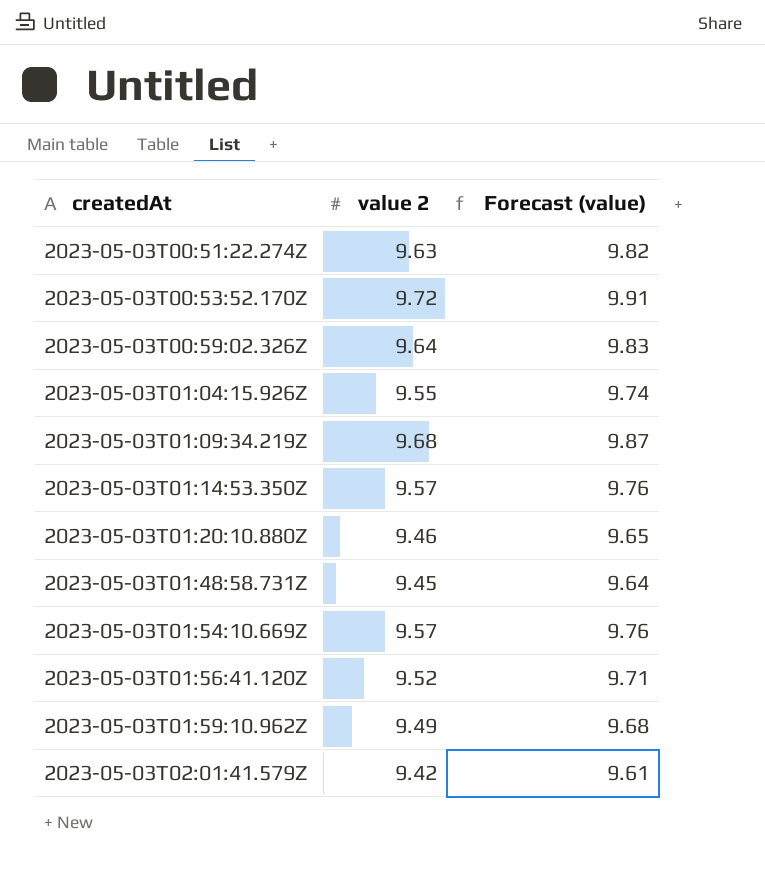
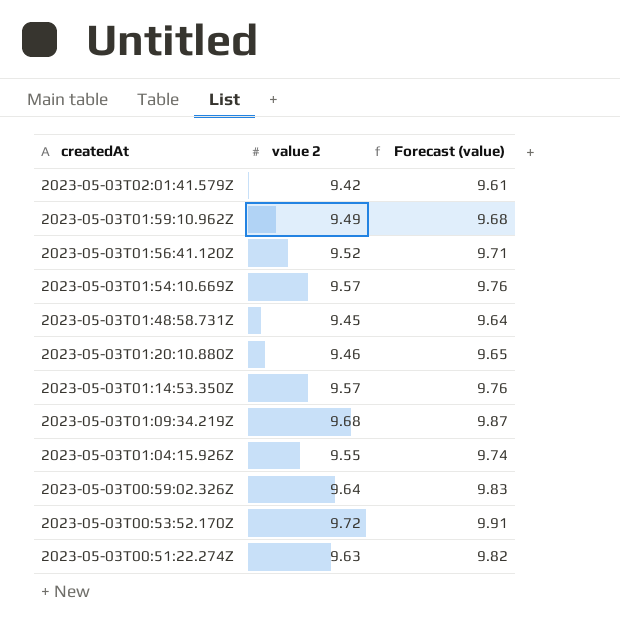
row order: createdAt ascending -> createdAt descending

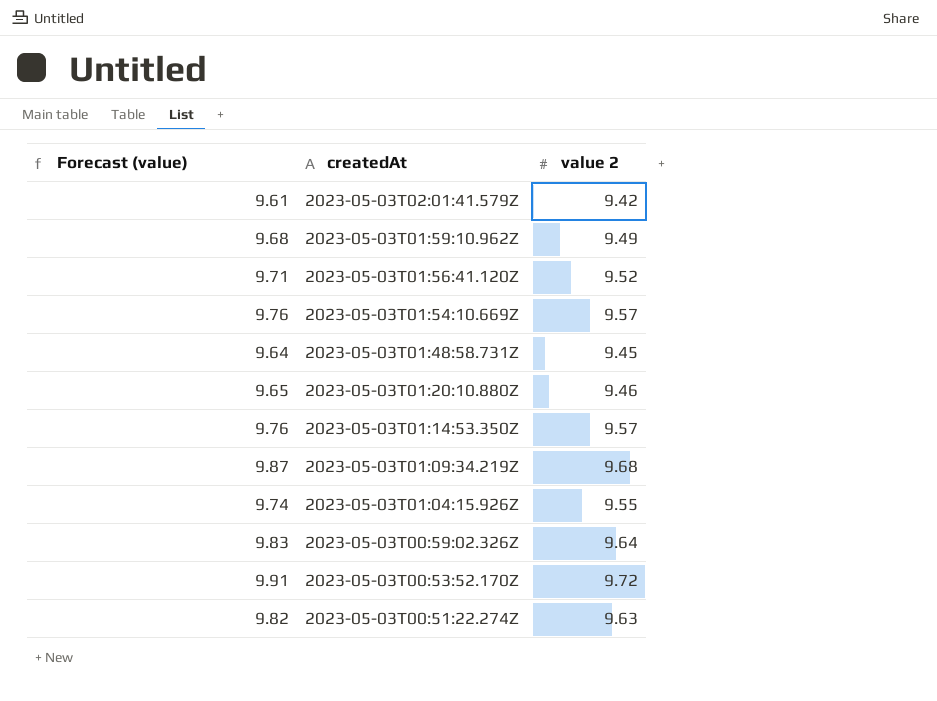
column Forecast (value) | position: 3 -> 1

